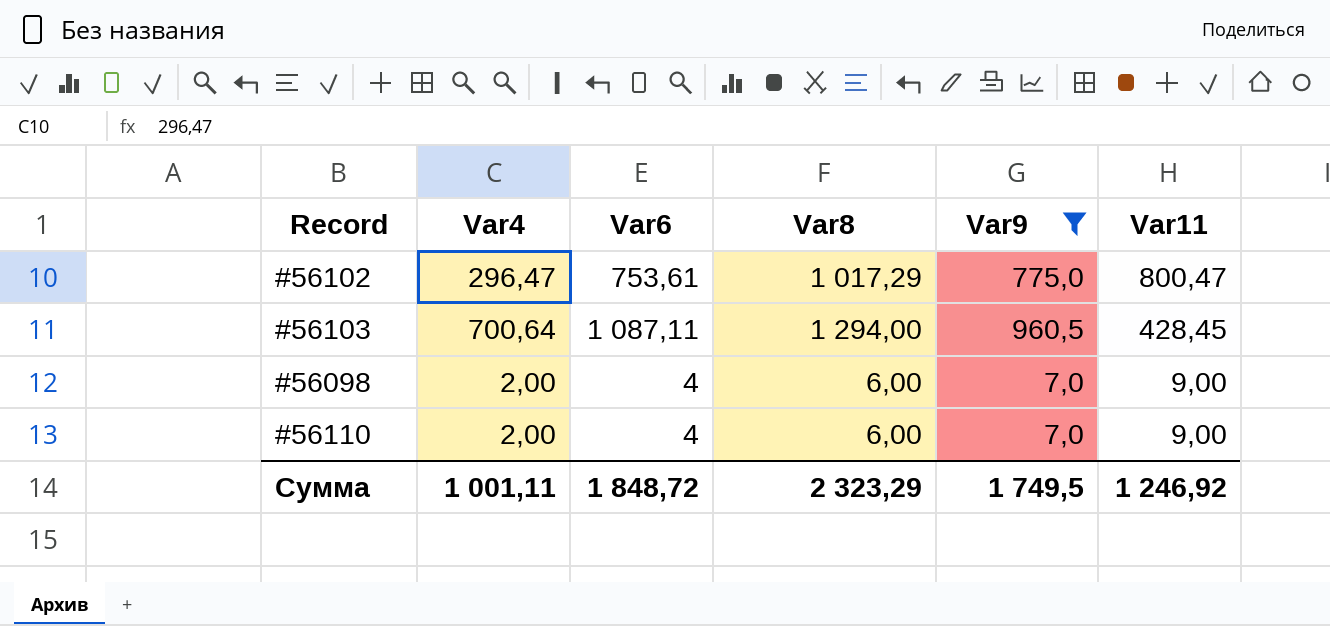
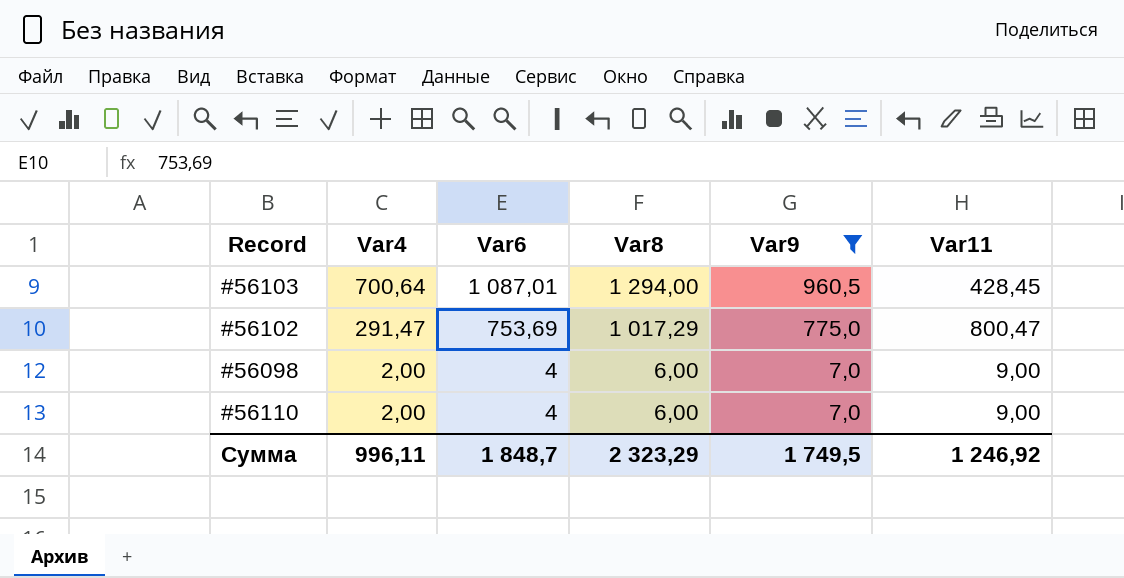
row order: Var11 descending -> Var4 descending
#56103 | Var6: 1 087,11 -> 1 087,01
#56102 | Var4: 296,47 -> 291,47
#56102 | Var6: 753,61 -> 753,69
Сумма | Var4: 1 001,11 -> 996,11
Сумма | Var6: 1 848,72 -> 1 848,7

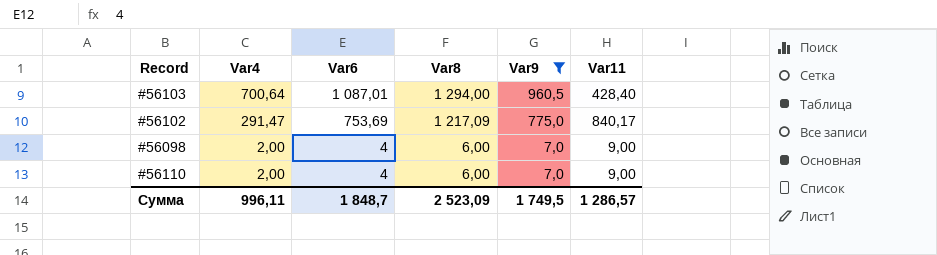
#56103 | Var11: 428,45 -> 428,40
#56102 | Var8: 1 017,29 -> 1 217,09
#56102 | Var11: 800,47 -> 840,17
Сумма | Var8: 2 323,29 -> 2 523,09
Сумма | Var11: 1 246,92 -> 1 286,57

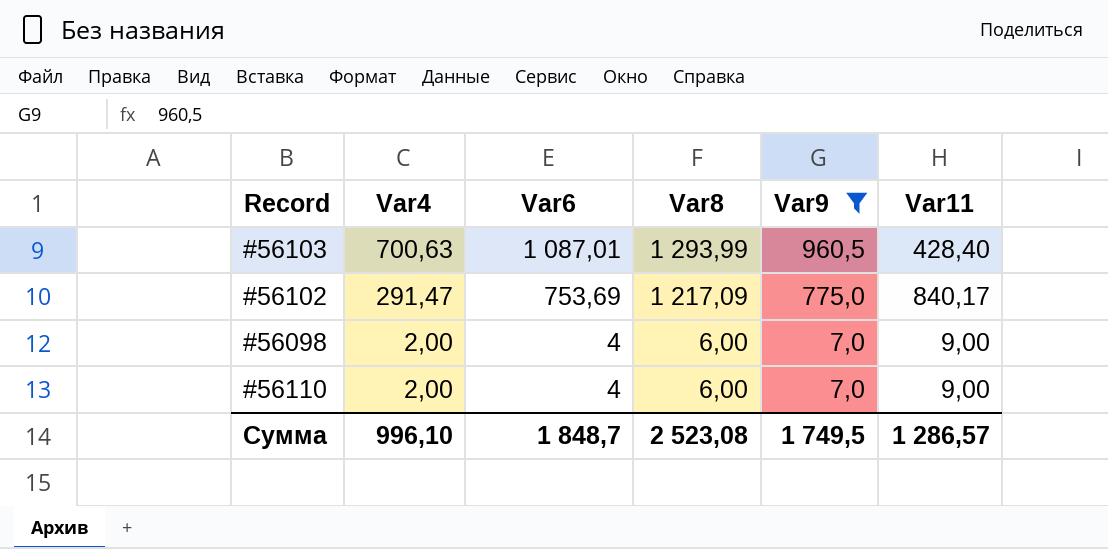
#56103 | Var4: 700,64 -> 700,63
#56103 | Var8: 1 294,00 -> 1 293,99
Сумма | Var4: 996,11 -> 996,10
Сумма | Var8: 2 523,09 -> 2 523,08

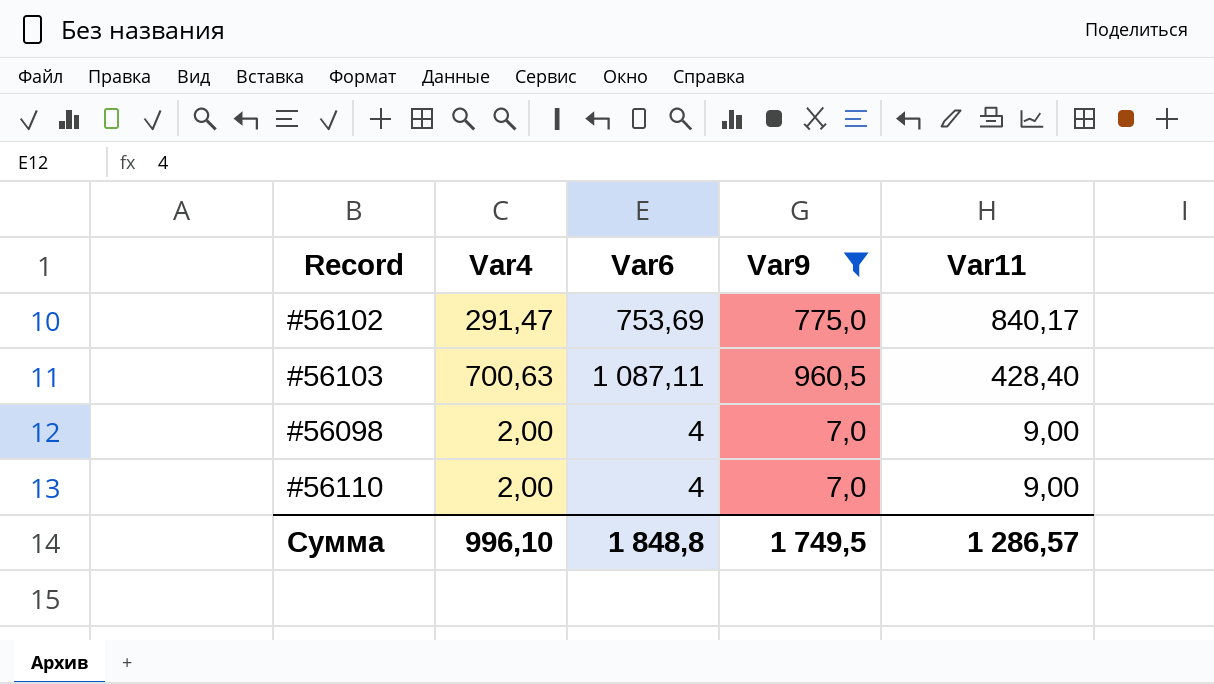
row order: Var4 descending -> Var11 descending
column Var8 | position: 4 -> none
#56103 | Var6: 1 087,01 -> 1 087,11
Сумма | Var6: 1 848,7 -> 1 848,8

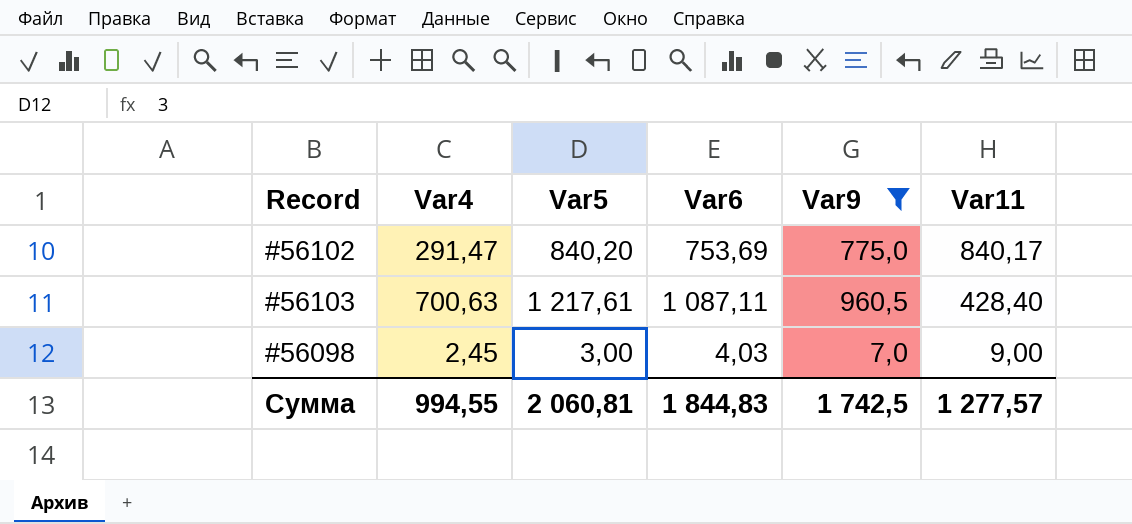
column Var5 | position: none -> 3
row #56110: 2,00 | 4 | 7,0 | 9,00 -> none
#56098 | Var4: 2,00 -> 2,45
#56098 | Var6: 4 -> 4,03
Сумма | Var4: 996,10 -> 994,55
Сумма | Var6: 1 848,8 -> 1 844,83
Сумма | Var9: 1 749,5 -> 1 742,5
Сумма | Var11: 1 286,57 -> 1 277,57

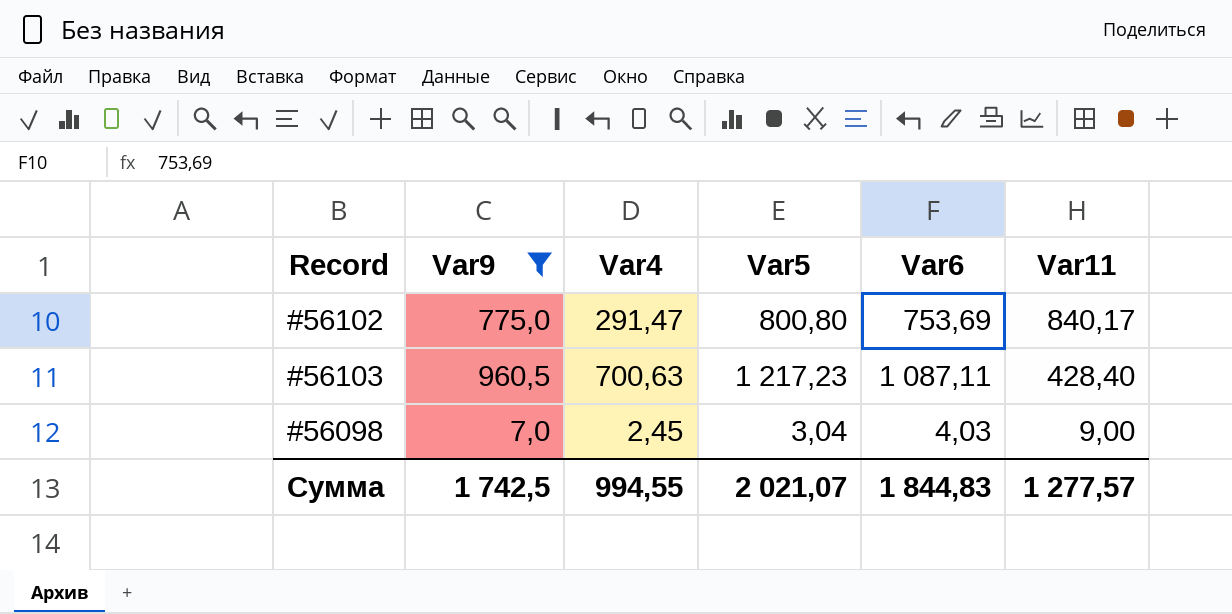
column Var9 | position: 5 -> 2
#56102 | Var5: 840,20 -> 800,80
#56103 | Var5: 1 217,61 -> 1 217,23
#56098 | Var5: 3,00 -> 3,04
Сумма | Var5: 2 060,81 -> 2 021,07

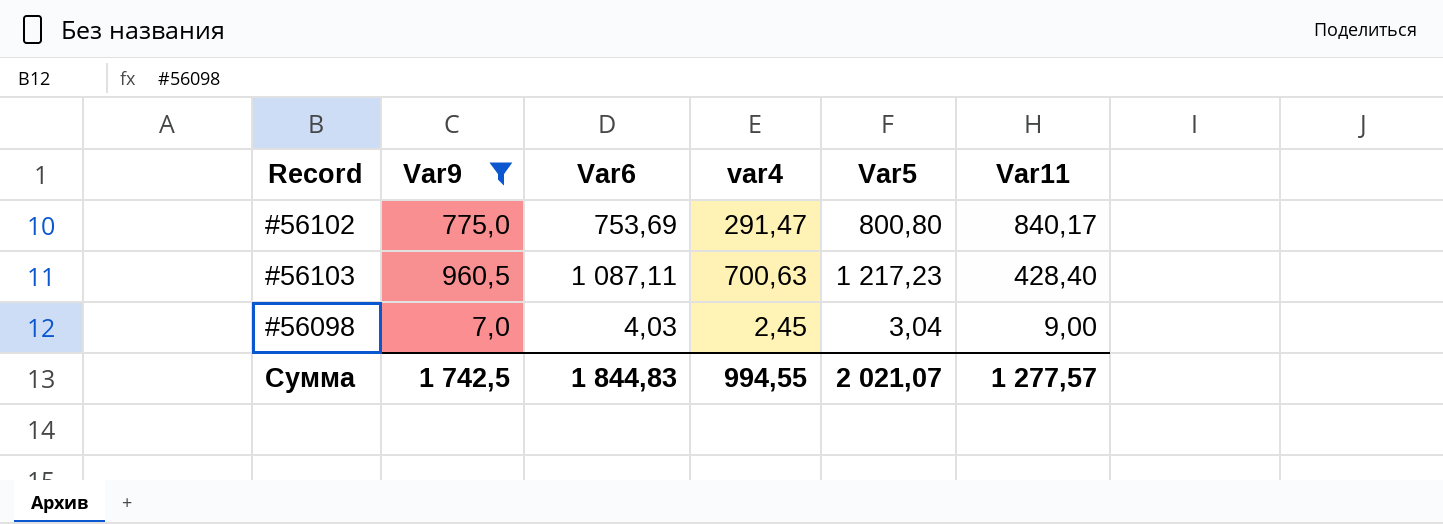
column Var6 | position: 5 -> 3
column name: Var4 -> var4

